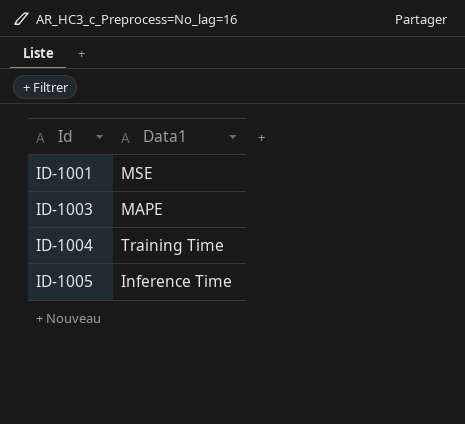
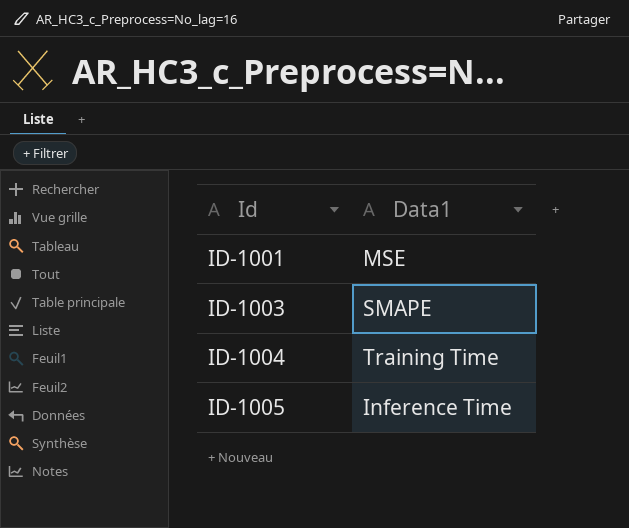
ID-1003 | Data1: MAPE -> SMAPE

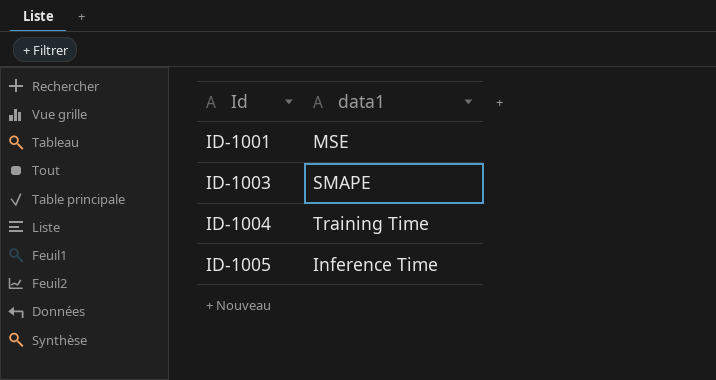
column name: Data1 -> data1

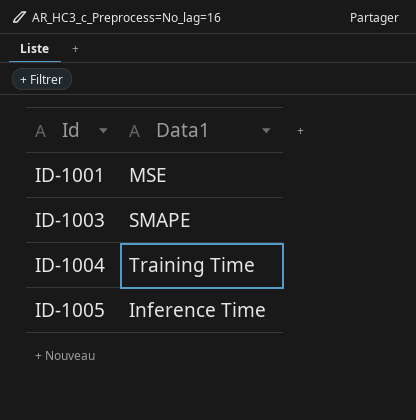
column name: data1 -> Data1

